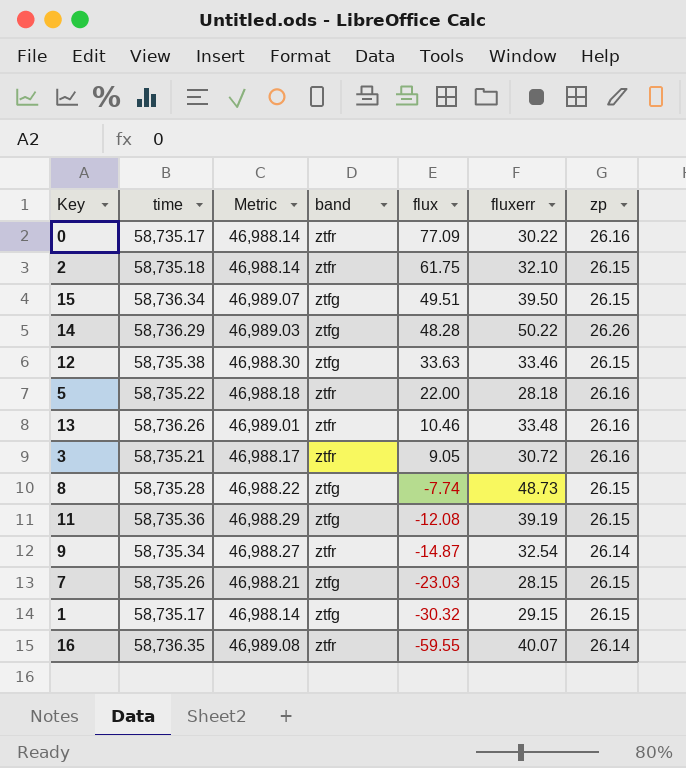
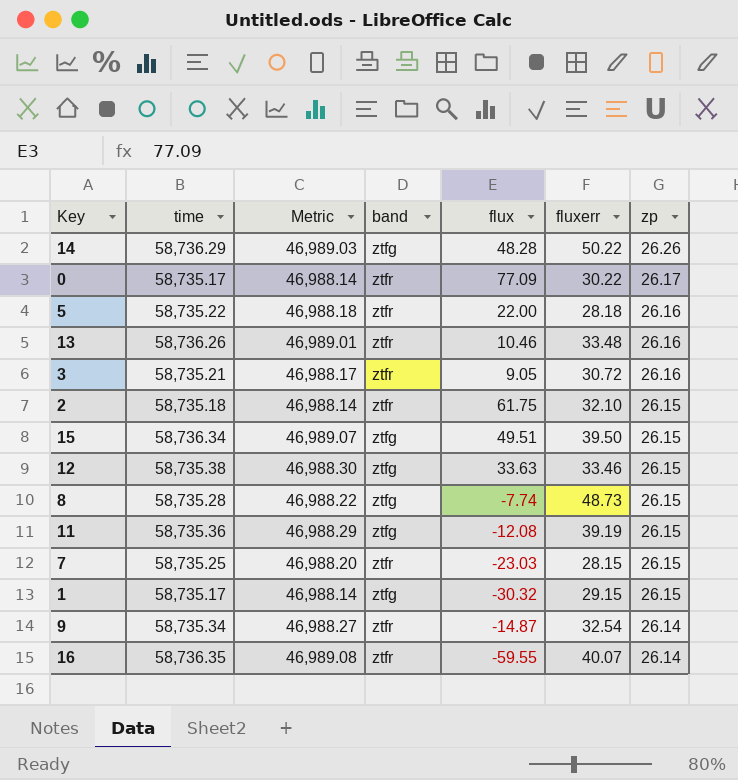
row order: flux descending -> zp descending
0 | zp: 26.16 -> 26.17
7 | time: 58,735.26 -> 58,735.25
7 | Metric: 46,988.21 -> 46,988.20
7 | band: ztfg -> ztfr

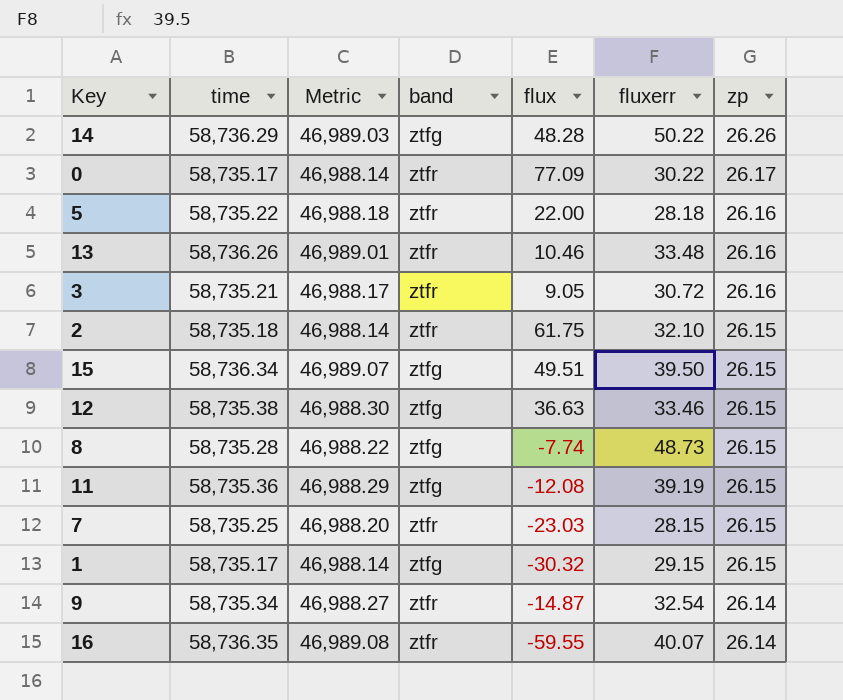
12 | flux: 33.63 -> 36.63

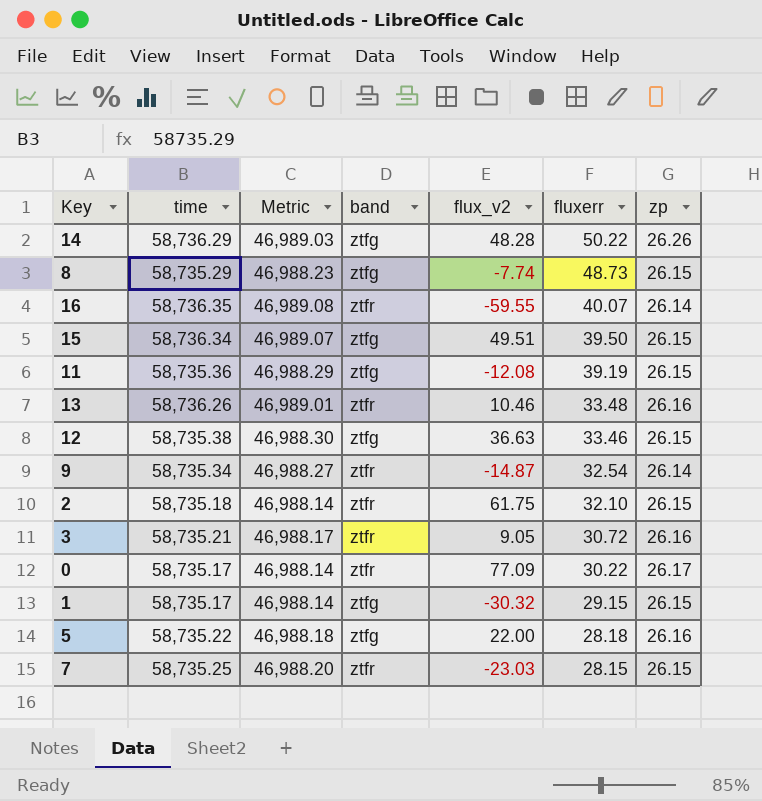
row order: zp descending -> fluxerr descending
column name: flux -> flux_v2
8 | time: 58,735.28 -> 58,735.29
8 | Metric: 46,988.22 -> 46,988.23
5 | band: ztfr -> ztfg

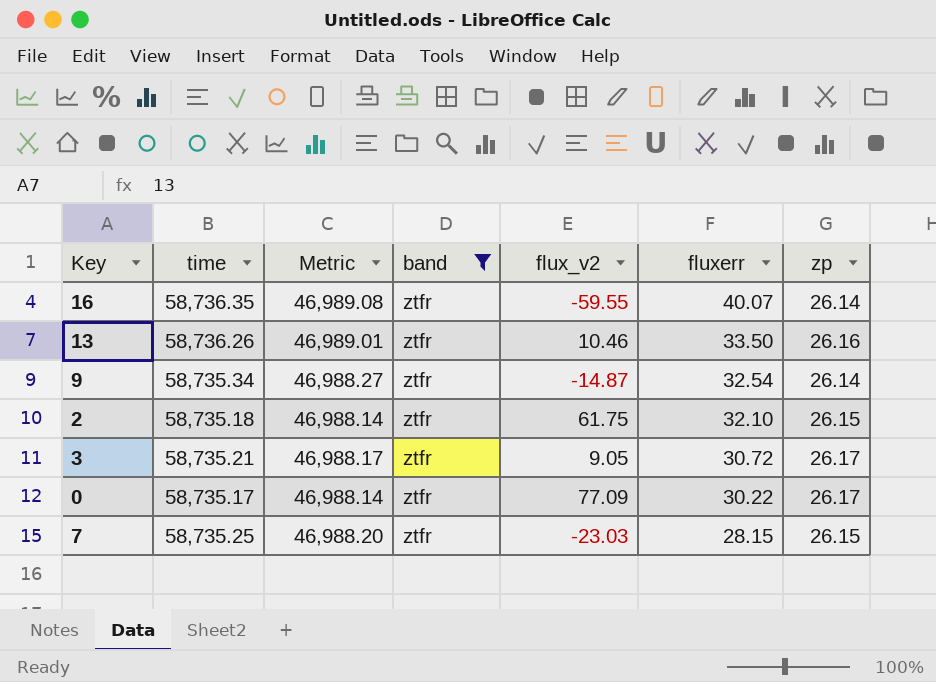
filter: none -> band = ztfr
13 | fluxerr: 33.48 -> 33.50
3 | zp: 26.16 -> 26.17

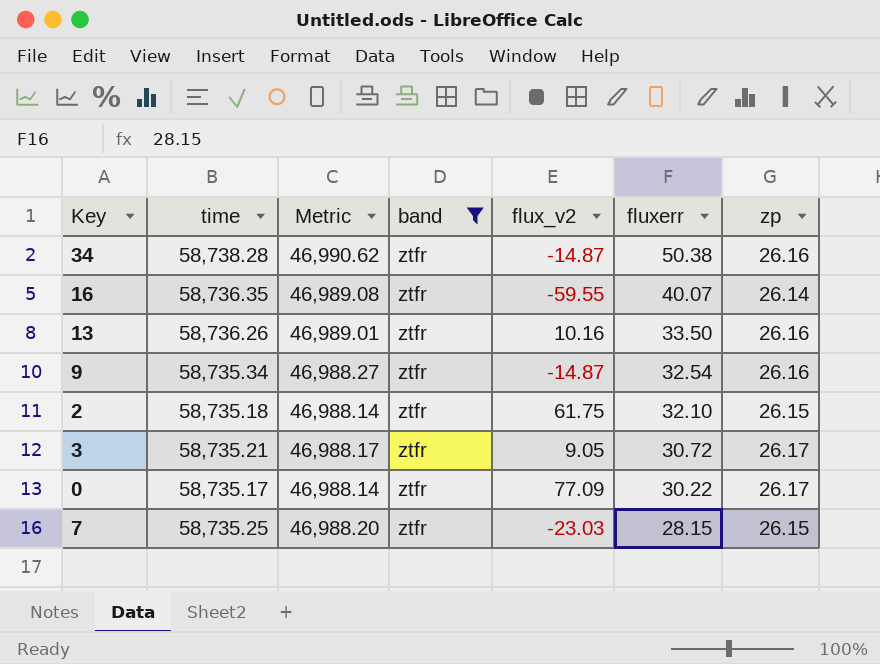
row 34: none -> 58,738.28 | 46,990.62 | ztfr | -14.87 | 50.38 | 26.16
13 | flux_v2: 10.46 -> 10.16
9 | zp: 26.14 -> 26.16

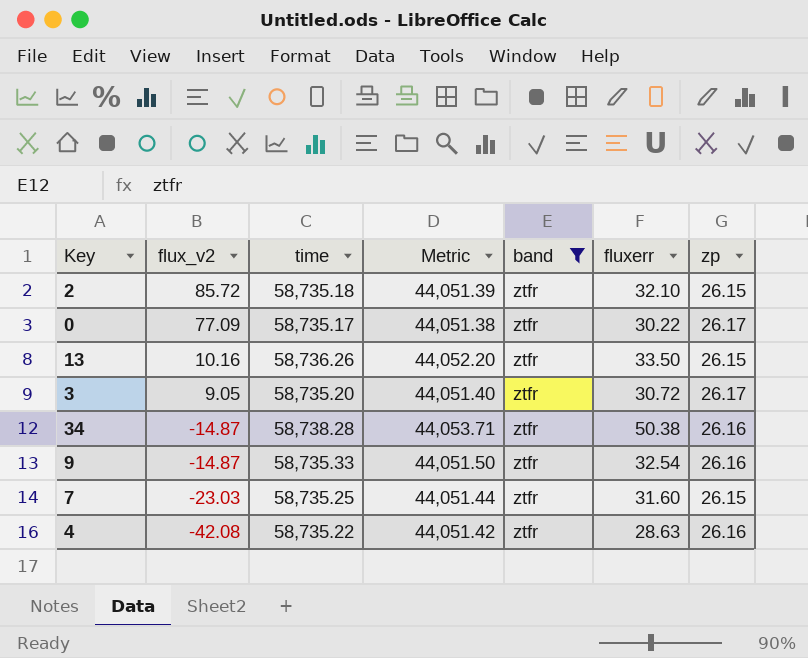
row order: fluxerr descending -> flux_v2 descending
column flux_v2 | position: 5 -> 2
column Metric | formula: [time] * 0.8 -> [time] * 0.75
row 16: 58,736.35 | 46,989.08 | ztfr | -59.55 | 40.07 | 26.14 -> none
2 | flux_v2: 61.75 -> 85.72
13 | zp: 26.16 -> 26.15
3 | time: 58,735.21 -> 58,735.20
9 | time: 58,735.34 -> 58,735.33
7 | fluxerr: 28.15 -> 31.60
row 4: none -> -42.08 | 58,735.22 | 44,051.42 | ztfr | 28.63 | 26.16

